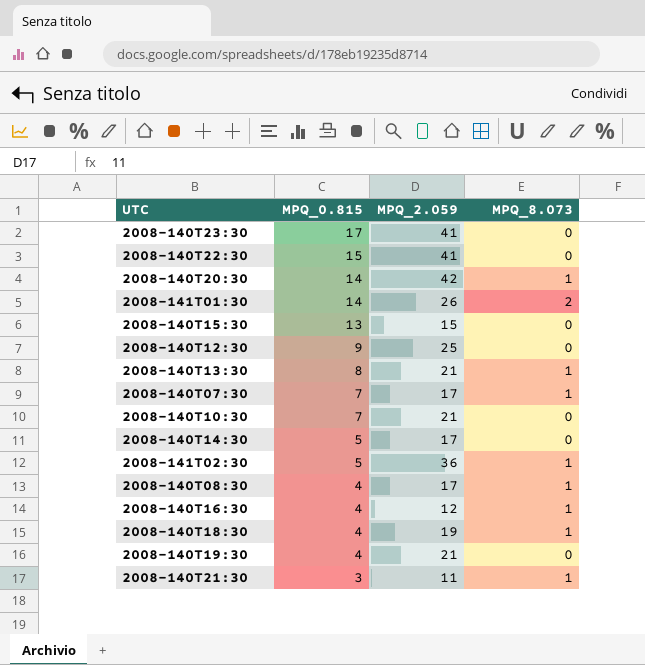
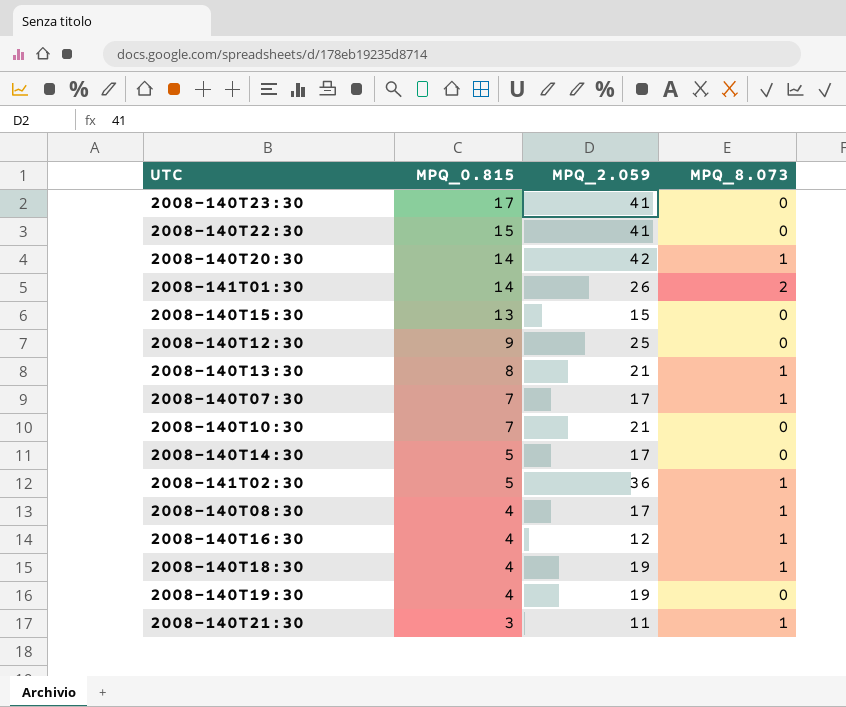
2008-140T19:30 | MPQ_2.059: 21 -> 19

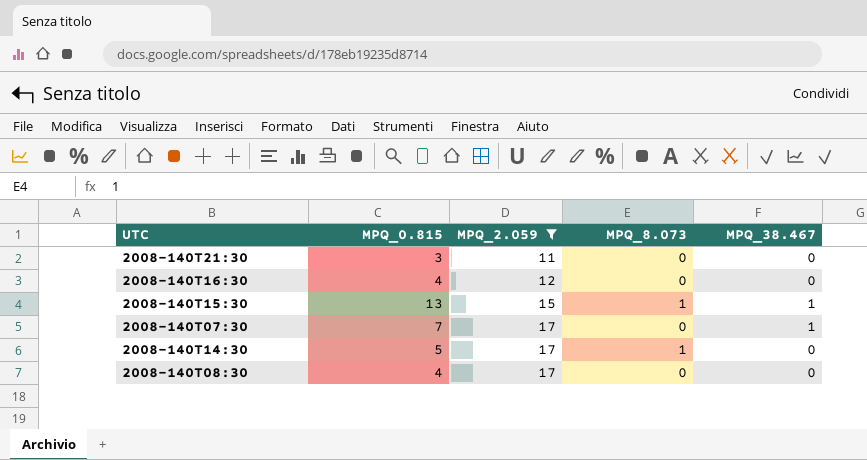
filter: none -> MPQ_2.059 <= 17
row order: MPQ_0.815 descending -> MPQ_2.059 ascending
column MPQ_38.467 | position: none -> 5
2008-140T21:30 | MPQ_8.073: 1 -> 0
2008-140T16:30 | MPQ_8.073: 1 -> 0
2008-140T15:30 | MPQ_8.073: 0 -> 1
2008-140T07:30 | MPQ_8.073: 1 -> 0
2008-140T14:30 | MPQ_8.073: 0 -> 1
2008-140T08:30 | MPQ_8.073: 1 -> 0

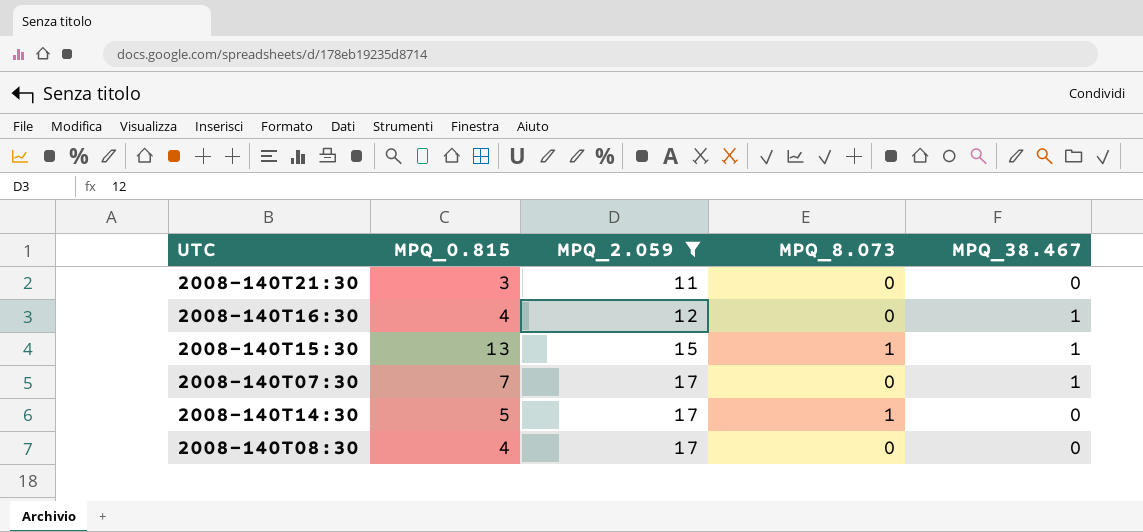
2008-140T16:30 | MPQ_38.467: 0 -> 1

